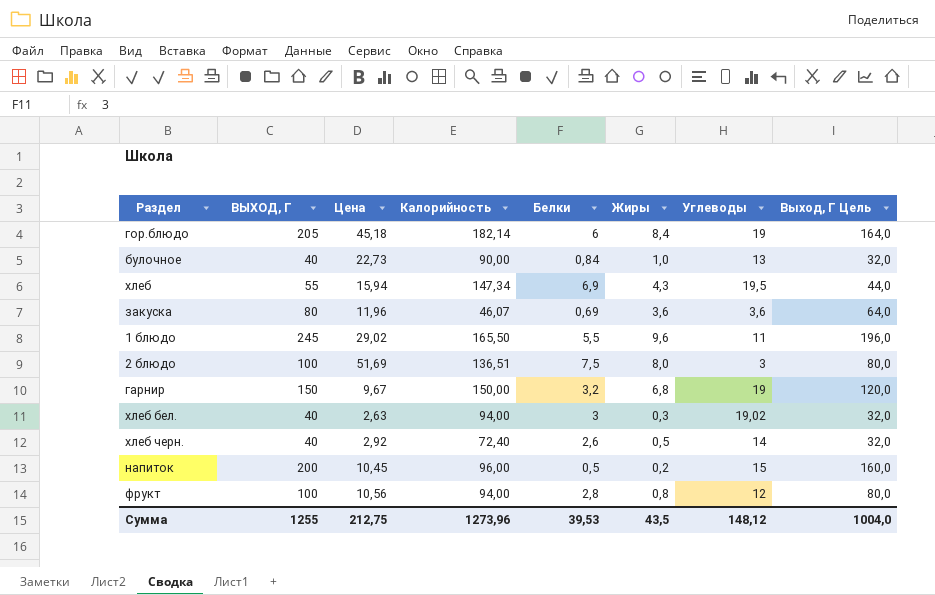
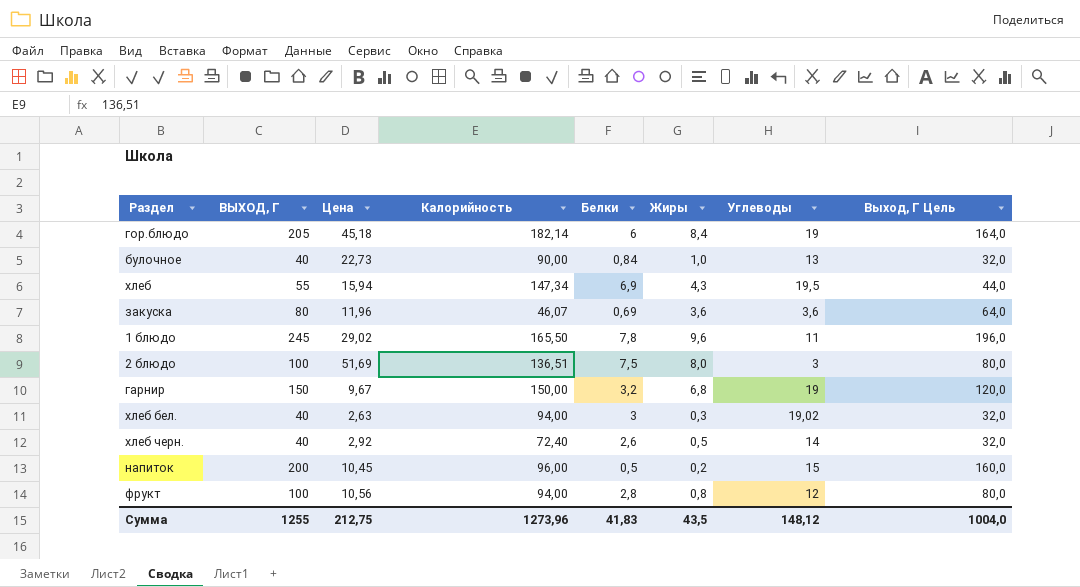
1 блюдо | Белки: 5,5 -> 7,8
Сумма | Белки: 39,53 -> 41,83

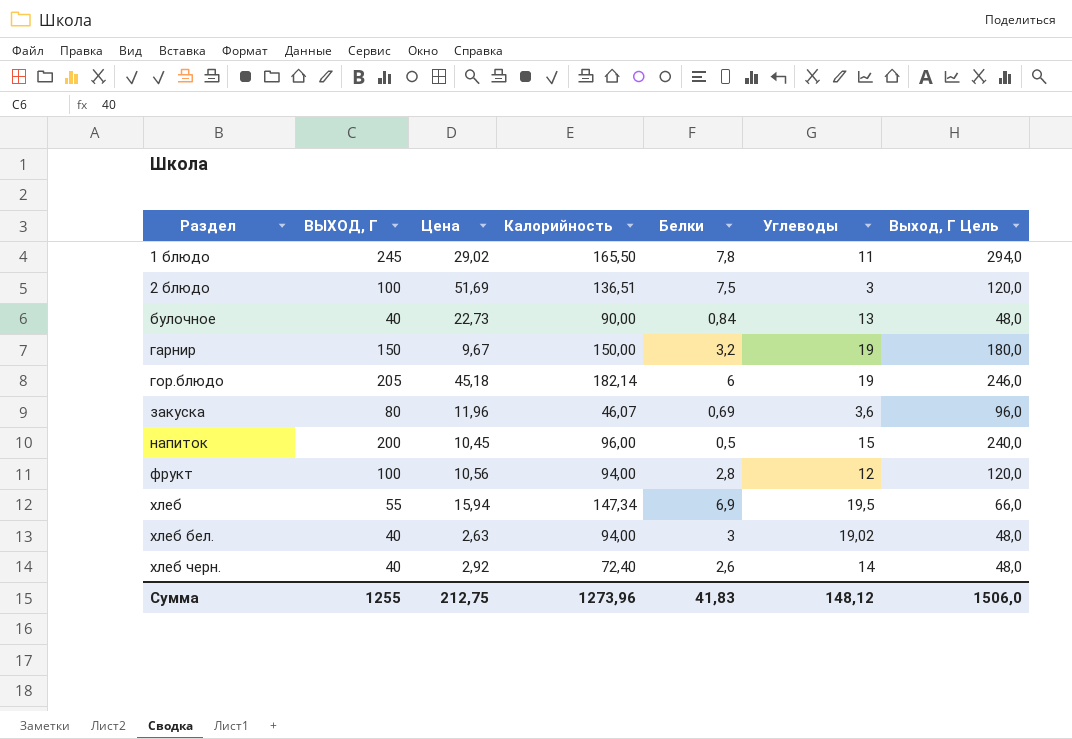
row order: none -> Раздел ascending
column Жиры | position: 6 -> none
column Выход, Г Цель | formula: [ВЫХОД, Г] * 0,8 -> [ВЫХОД, Г] * 1,2
Сумма | Выход, Г Цель: 1004,0 -> 1506,0

